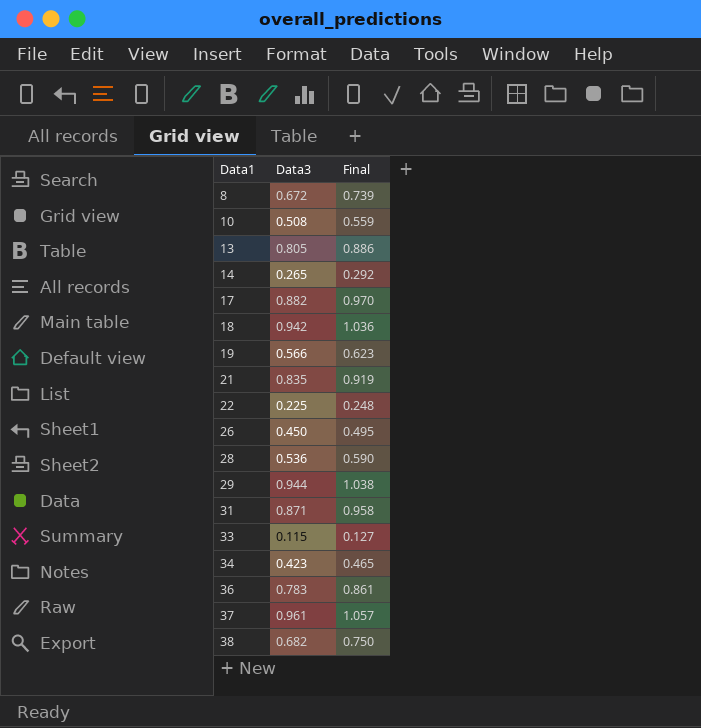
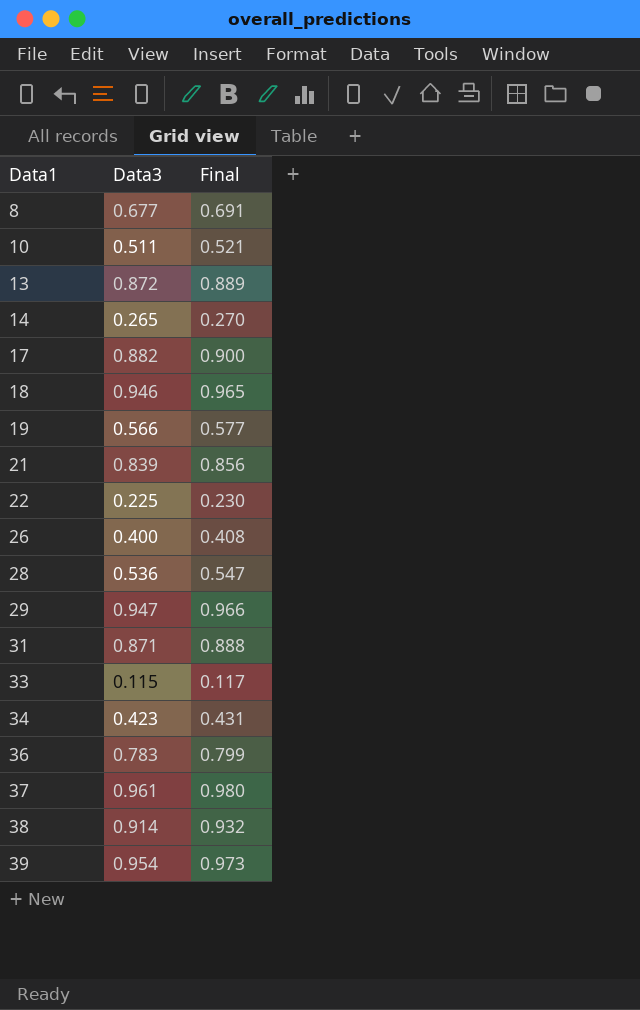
column Final | formula: [Data3] * 1.1 -> [Data3] * 1.02
8 | Data3: 0.672 -> 0.677
10 | Data3: 0.508 -> 0.511
13 | Data3: 0.805 -> 0.872
18 | Data3: 0.942 -> 0.946
21 | Data3: 0.835 -> 0.839
26 | Data3: 0.450 -> 0.400
29 | Data3: 0.944 -> 0.947
38 | Data3: 0.682 -> 0.914
row 39: none -> 0.954 | 0.973

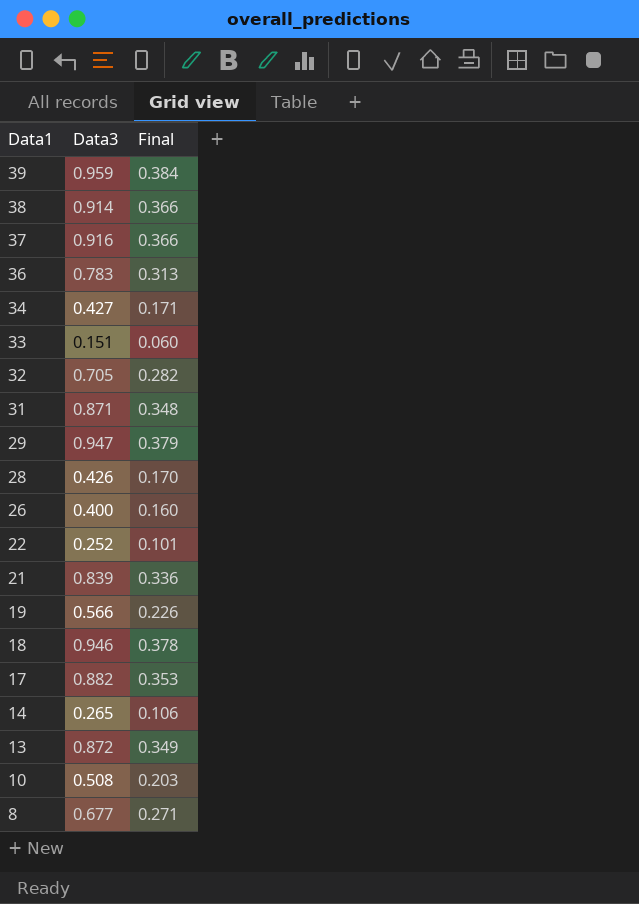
row order: Data1 ascending -> Data1 descending
column Final | formula: [Data3] * 1.02 -> [Data3] * 0.4
39 | Data3: 0.954 -> 0.959
37 | Data3: 0.961 -> 0.916
34 | Data3: 0.423 -> 0.427
33 | Data3: 0.115 -> 0.151
row 32: none -> 0.705 | 0.282
28 | Data3: 0.536 -> 0.426
22 | Data3: 0.225 -> 0.252
10 | Data3: 0.511 -> 0.508

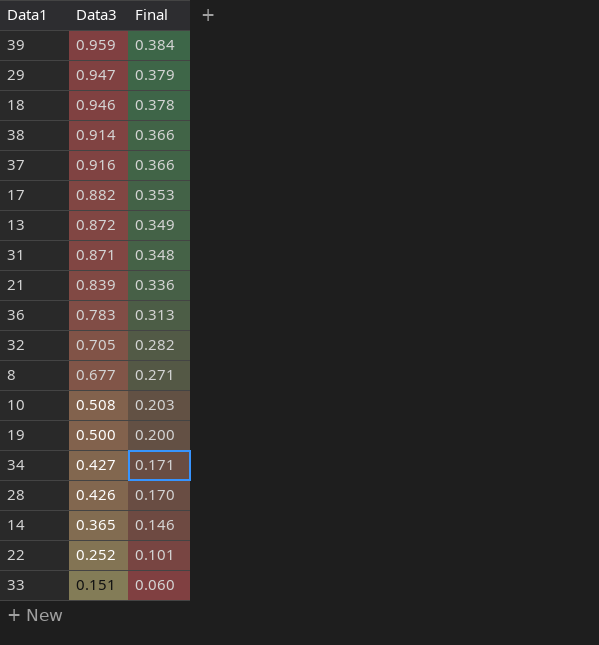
row order: Data1 descending -> Final descending
row 26: 0.400 | 0.160 -> none
19 | Data3: 0.566 -> 0.500
19 | Final: 0.226 -> 0.200
14 | Data3: 0.265 -> 0.365
14 | Final: 0.106 -> 0.146

